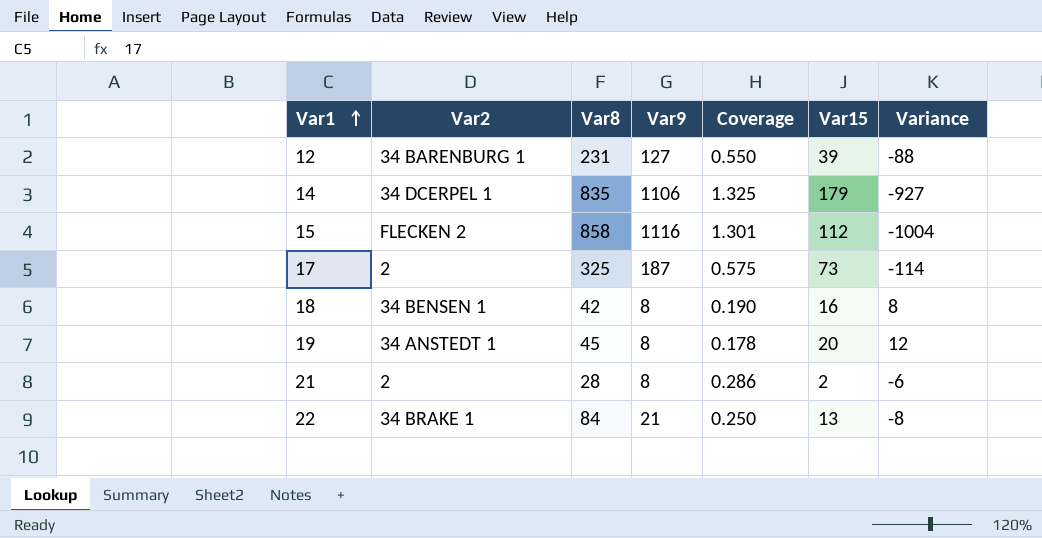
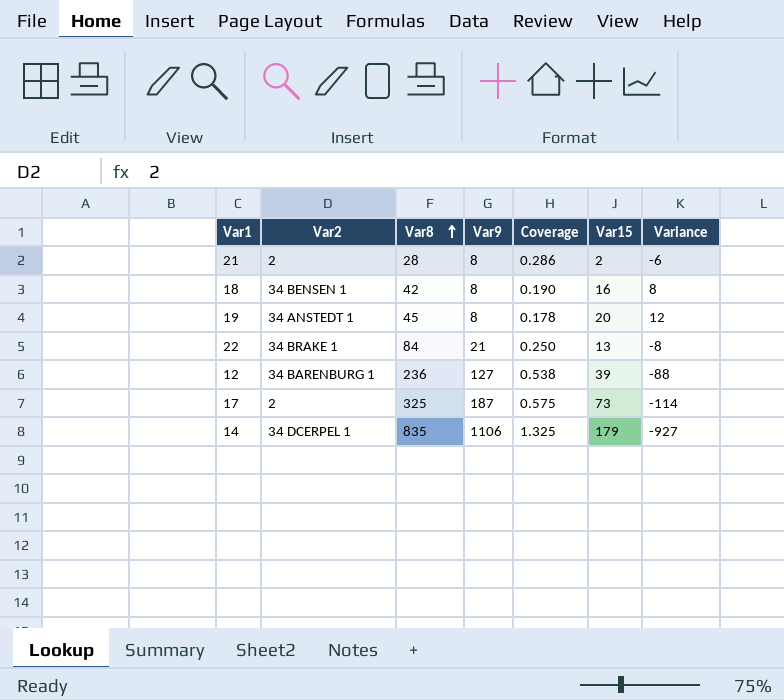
row order: Var1 ascending -> Var8 ascending
row 15: FLECKEN 2 | 858 | 1116 | 1.301 | 112 | -1004 -> none
12 | Var8: 231 -> 236
12 | Coverage: 0.550 -> 0.538

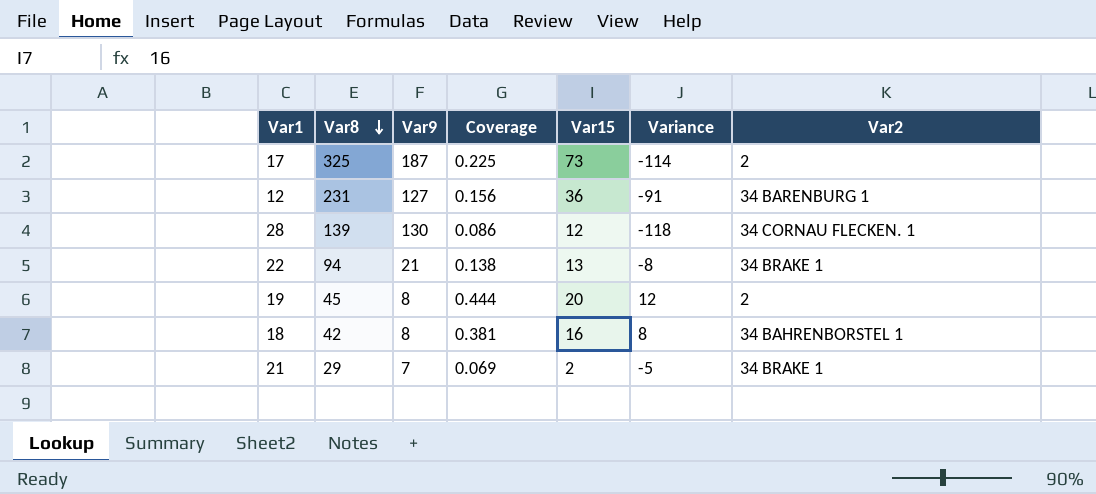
row order: Var8 ascending -> Var8 descending
column Coverage | formula: [Var9] / [Var8] -> [Var15] / [Var8]
column Var2 | position: 2 -> 7
row 14: 34 DCERPEL 1 | 835 | 1106 | 1.325 | 179 | -927 -> none
12 | Var8: 236 -> 231
12 | Var15: 39 -> 36
12 | Variance: -88 -> -91
row 28: none -> 139 | 130 | 0.086 | 12 | -118 | 34 CORNAU FLECKEN. 1
22 | Var8: 84 -> 94
19 | Var2: 34 ANSTEDT 1 -> 2
18 | Var2: 34 BENSEN 1 -> 34 BAHRENBORSTEL 1
21 | Var8: 28 -> 29
21 | Var9: 8 -> 7
21 | Variance: -6 -> -5
21 | Var2: 2 -> 34 BRAKE 1

